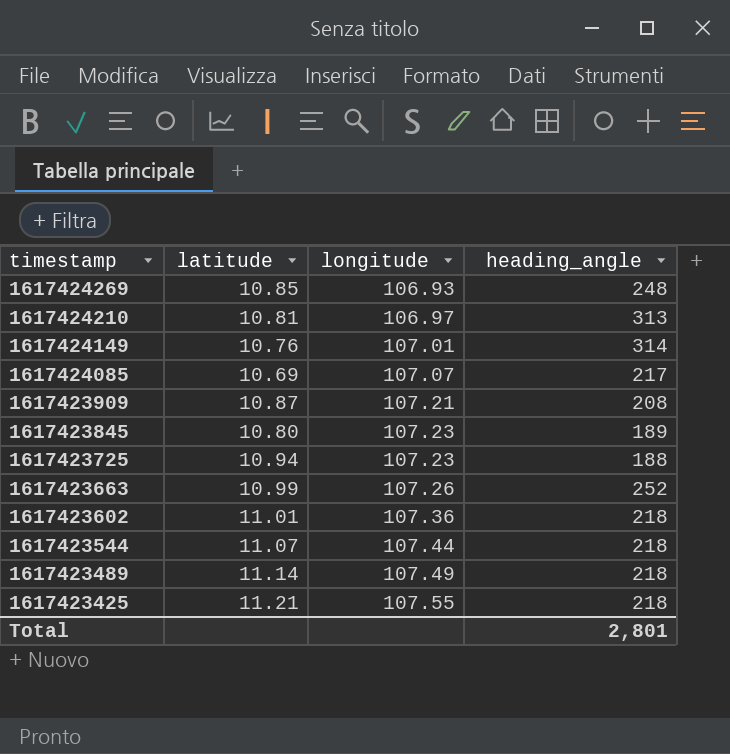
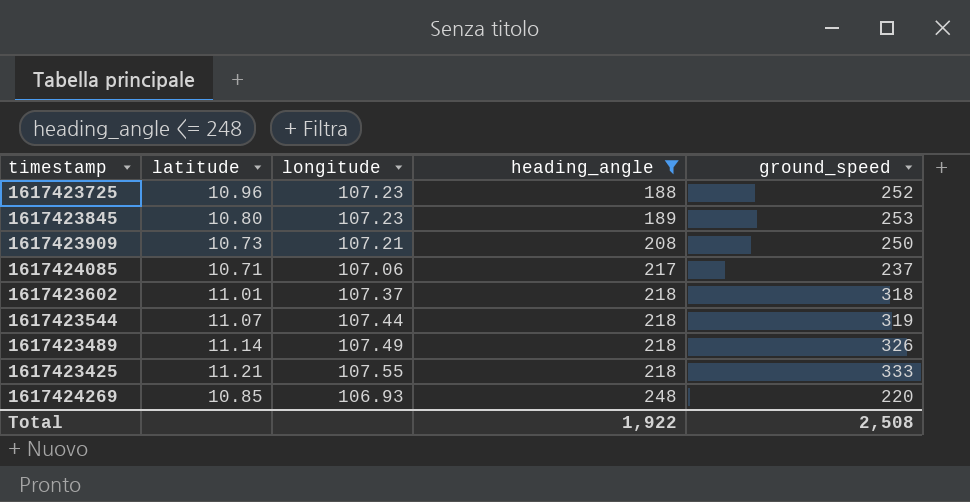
filter: none -> heading_angle <= 248
row order: timestamp descending -> heading_angle ascending
column ground_speed | position: none -> 5
1617423725 | latitude: 10.94 -> 10.96
1617423909 | latitude: 10.87 -> 10.73
1617424085 | latitude: 10.69 -> 10.71
1617424085 | longitude: 107.07 -> 107.06
1617423602 | longitude: 107.36 -> 107.37
Total | heading_angle: 2,801 -> 1,922

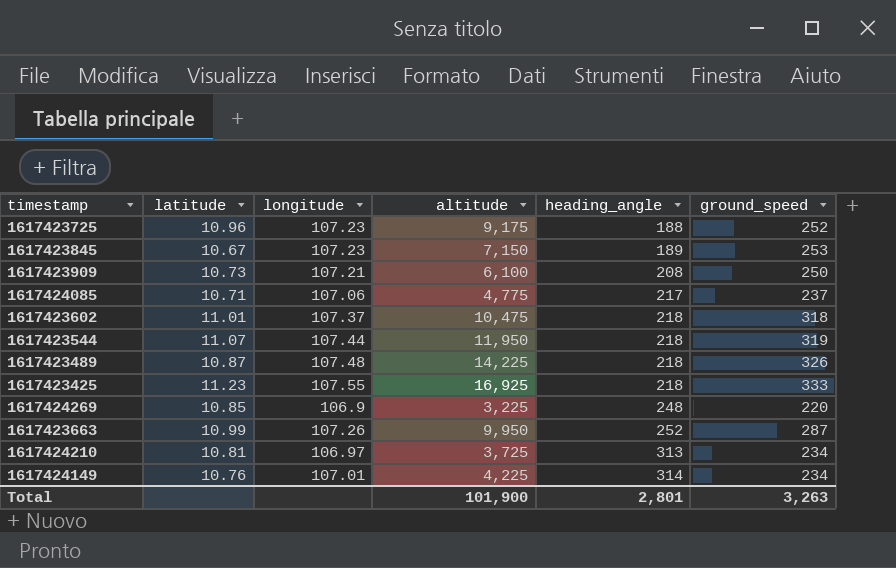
filter: heading_angle <= 248 -> none
column altitude | position: none -> 4
1617423845 | latitude: 10.80 -> 10.67
1617423489 | latitude: 11.14 -> 10.87
1617423489 | longitude: 107.49 -> 107.48
1617423425 | latitude: 11.21 -> 11.23
1617424269 | longitude: 106.93 -> 106.9
Total | heading_angle: 1,922 -> 2,801
Total | ground_speed: 2,508 -> 3,263

